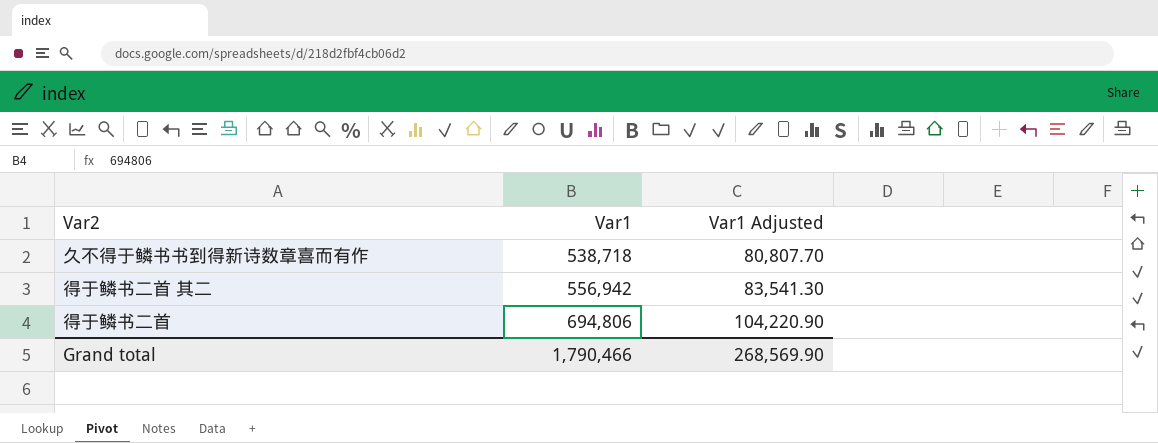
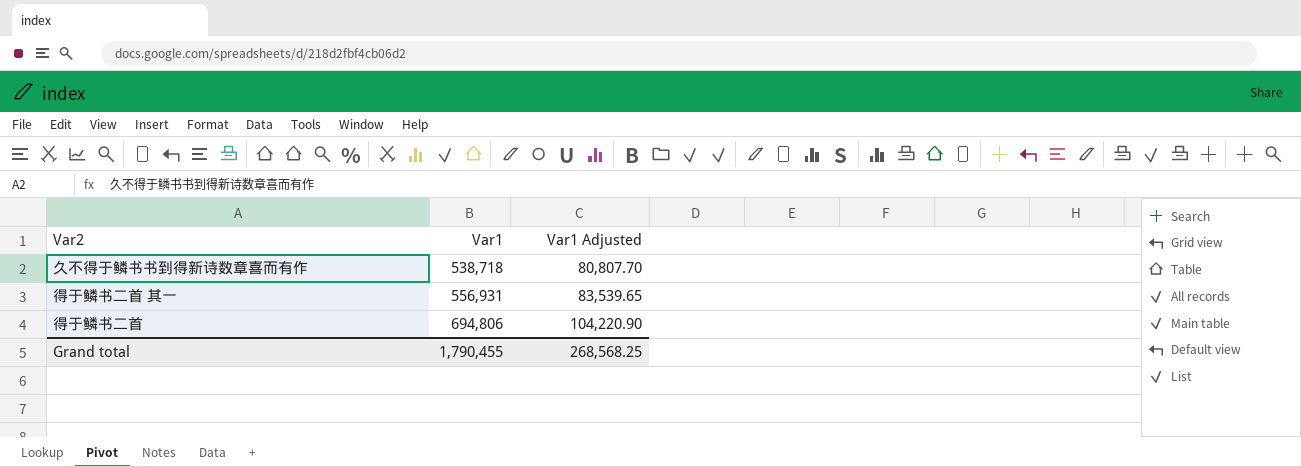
row 得于鳞书二首 其二: 556,942 | 83,541.30 -> none
row 得于鳞书二首 其一: none -> 556,931 | 83,539.65
Grand total | Var1: 1,790,466 -> 1,790,455
Grand total | Var1 Adjusted: 268,569.90 -> 268,568.25

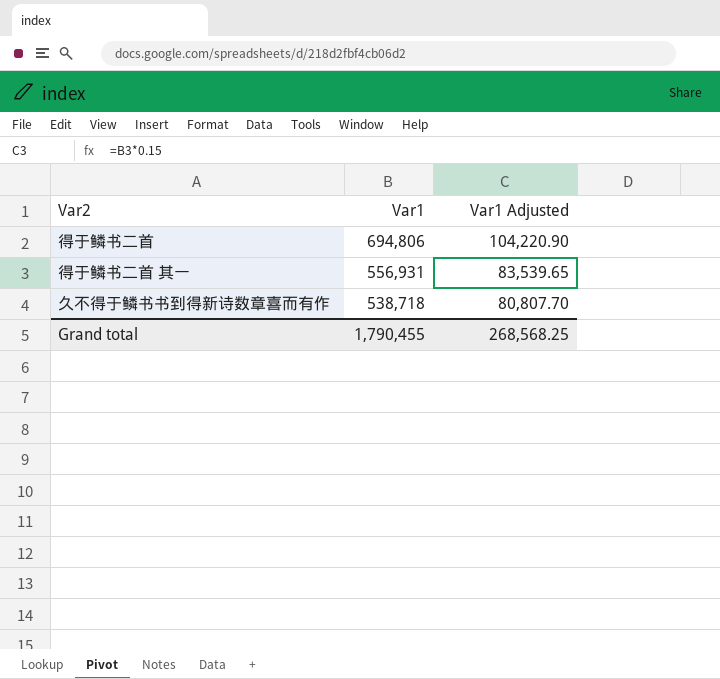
row order: Var1 ascending -> Var1 descending

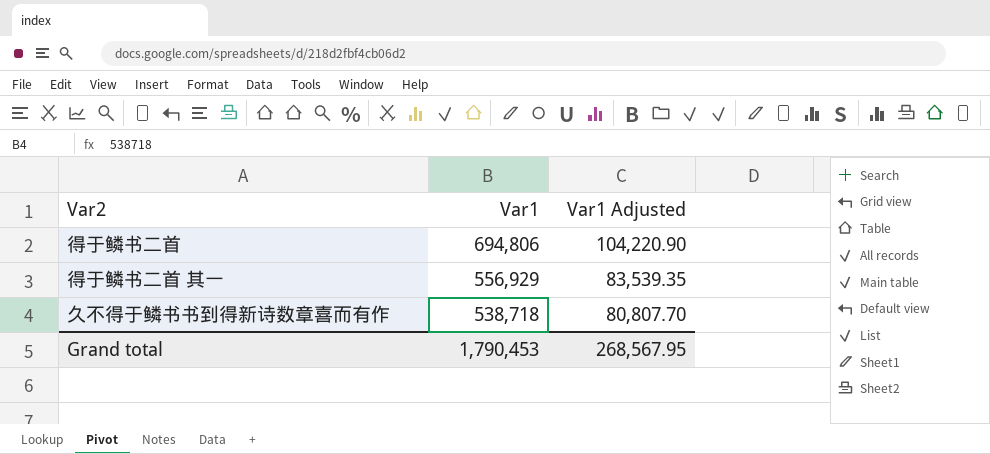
得于鳞书二首 其一 | Var1: 556,931 -> 556,929
得于鳞书二首 其一 | Var1 Adjusted: 83,539.65 -> 83,539.35
Grand total | Var1: 1,790,455 -> 1,790,453
Grand total | Var1 Adjusted: 268,568.25 -> 268,567.95

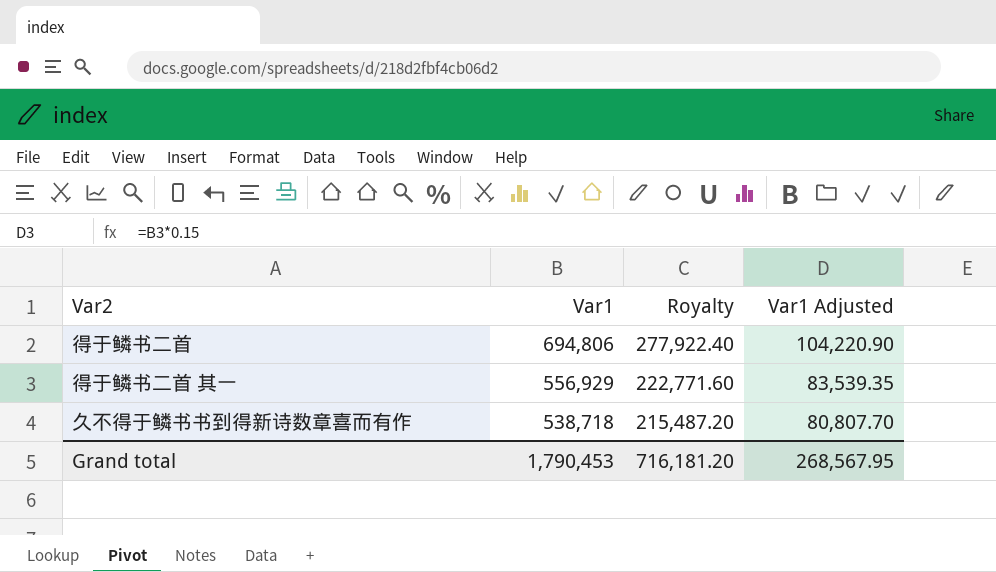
column Royalty | formula: none -> [Var1] * 0.4

